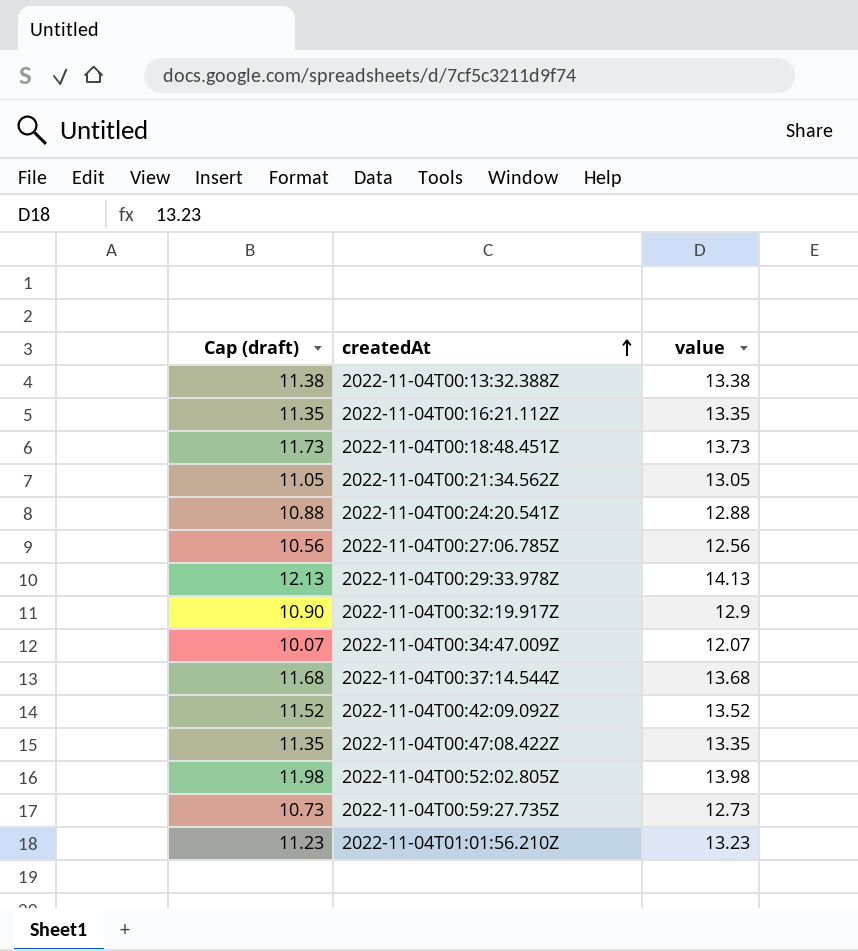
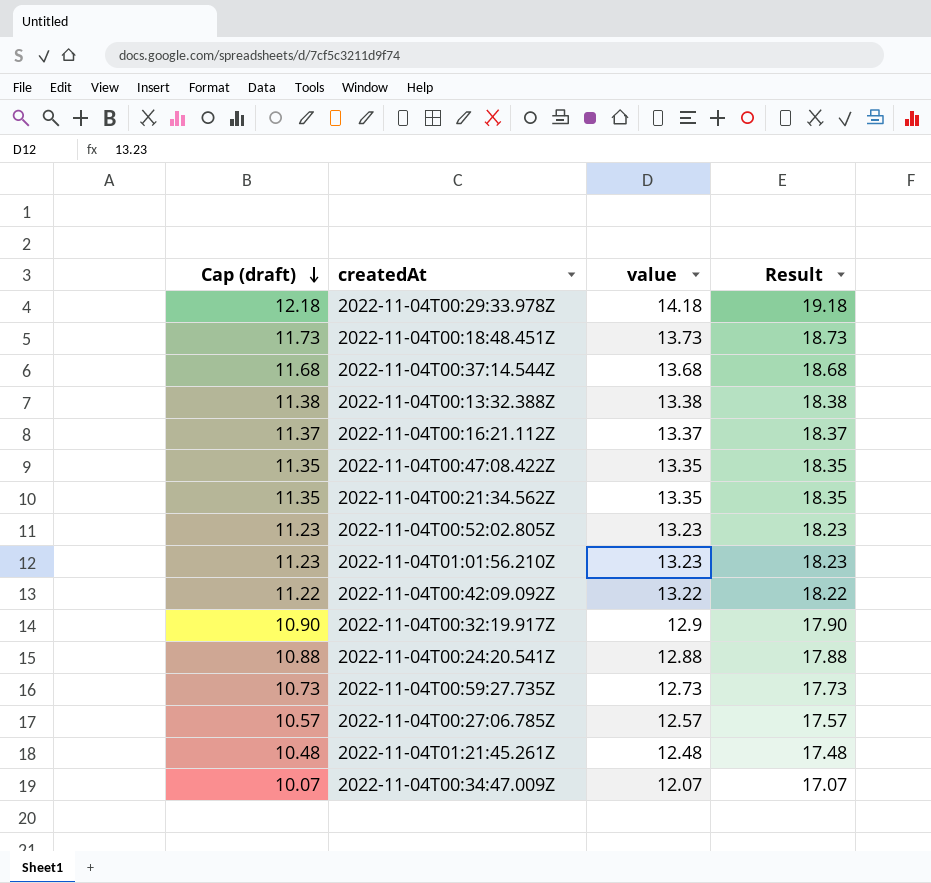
row order: createdAt ascending -> Cap (draft) descending
column Result | formula: none -> [value] + 5
2022-11-04T00:29:33.978Z | Cap (draft): 12.13 -> 12.18
2022-11-04T00:29:33.978Z | value: 14.13 -> 14.18
2022-11-04T00:16:21.112Z | Cap (draft): 11.35 -> 11.37
2022-11-04T00:16:21.112Z | value: 13.35 -> 13.37
2022-11-04T00:21:34.562Z | Cap (draft): 11.05 -> 11.35
2022-11-04T00:21:34.562Z | value: 13.05 -> 13.35
2022-11-04T00:52:02.805Z | Cap (draft): 11.98 -> 11.23
2022-11-04T00:52:02.805Z | value: 13.98 -> 13.23
2022-11-04T00:42:09.092Z | Cap (draft): 11.52 -> 11.22
2022-11-04T00:42:09.092Z | value: 13.52 -> 13.22
2022-11-04T00:27:06.785Z | Cap (draft): 10.56 -> 10.57
2022-11-04T00:27:06.785Z | value: 12.56 -> 12.57
row 2022-11-04T01:21:45.261Z: none -> 10.48 | 12.48 | 17.48

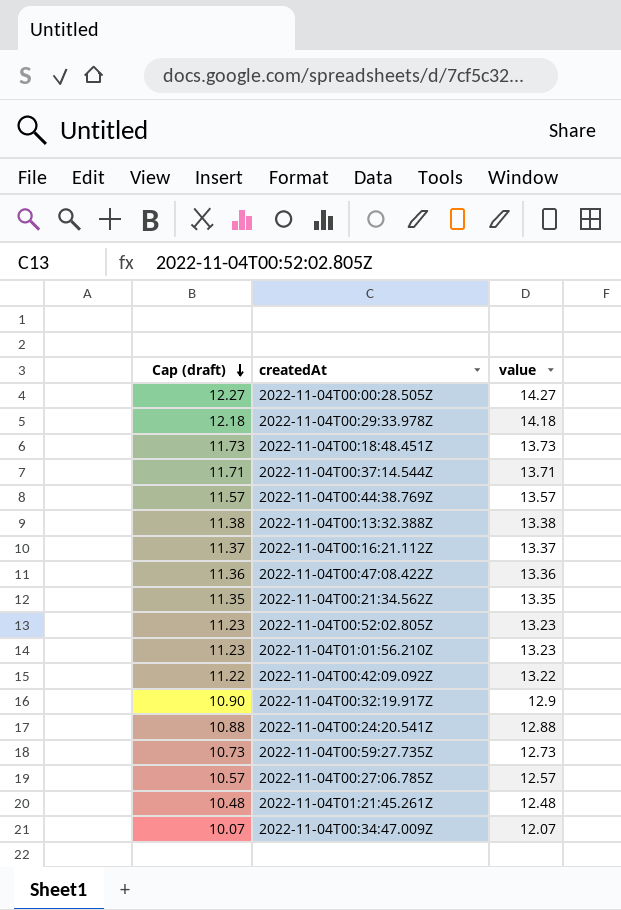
column Result | formula: [value] + 5 -> none
row 2022-11-04T00:00:28.505Z: none -> 12.27 | 14.27
2022-11-04T00:37:14.544Z | Cap (draft): 11.68 -> 11.71
2022-11-04T00:37:14.544Z | value: 13.68 -> 13.71
row 2022-11-04T00:44:38.769Z: none -> 11.57 | 13.57
2022-11-04T00:47:08.422Z | Cap (draft): 11.35 -> 11.36
2022-11-04T00:47:08.422Z | value: 13.35 -> 13.36

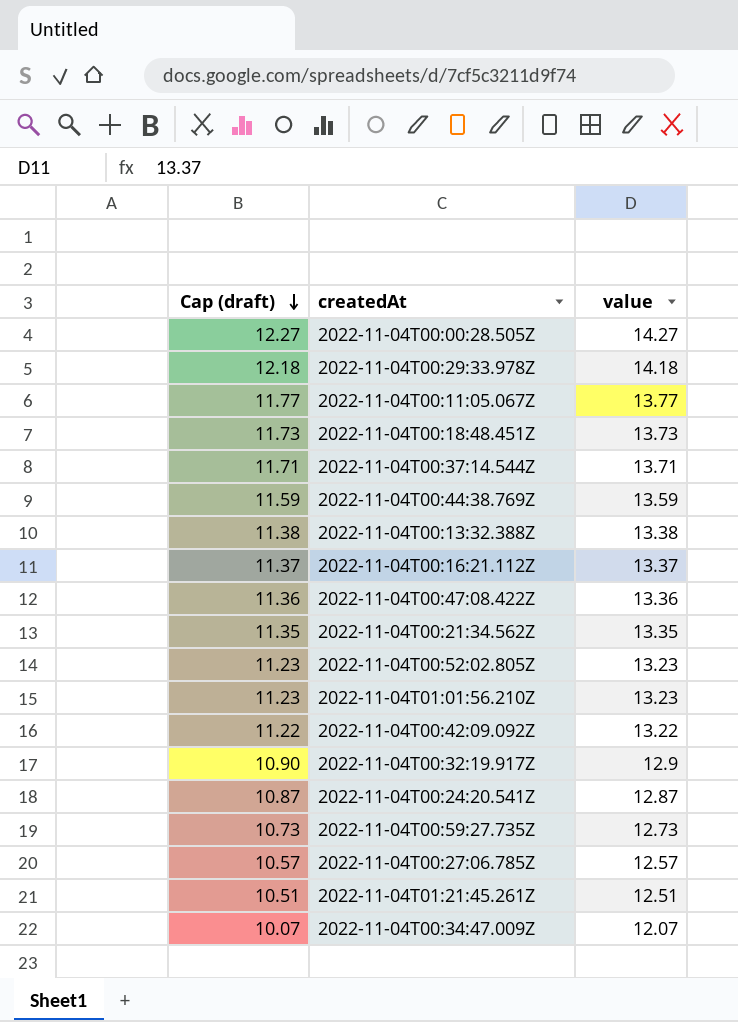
row 2022-11-04T00:11:05.067Z: none -> 11.77 | 13.77
2022-11-04T00:44:38.769Z | Cap (draft): 11.57 -> 11.59
2022-11-04T00:44:38.769Z | value: 13.57 -> 13.59
2022-11-04T00:24:20.541Z | Cap (draft): 10.88 -> 10.87
2022-11-04T00:24:20.541Z | value: 12.88 -> 12.87
2022-11-04T01:21:45.261Z | Cap (draft): 10.48 -> 10.51
2022-11-04T01:21:45.261Z | value: 12.48 -> 12.51

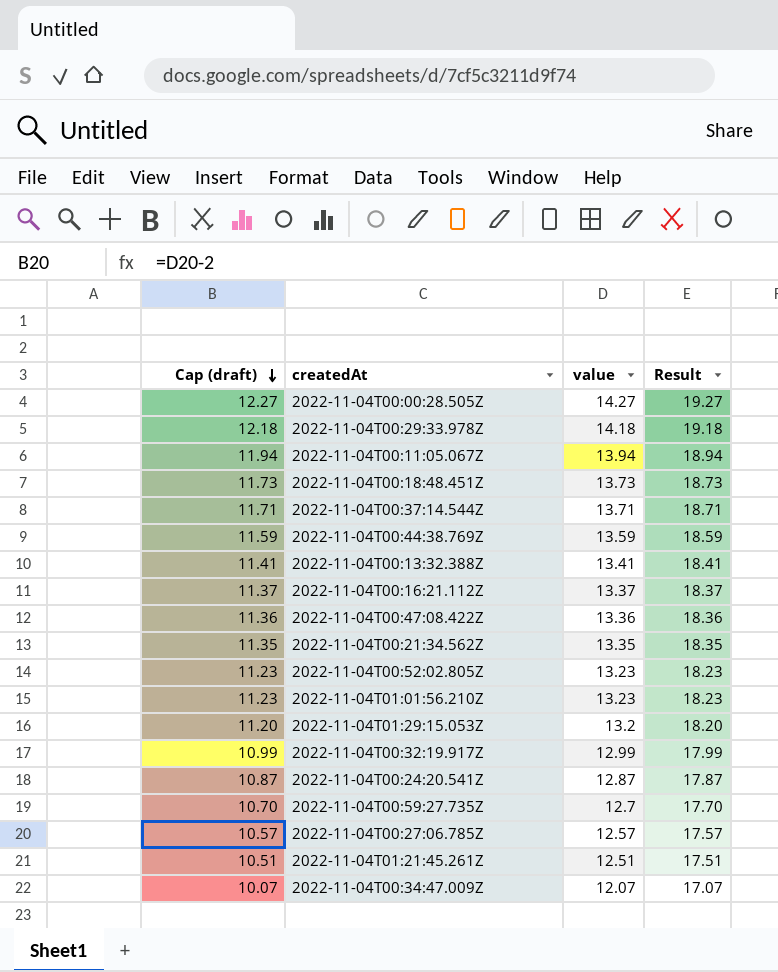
column Result | formula: none -> [value] + 5
row 2022-11-04T00:42:09.092Z: 11.22 | 13.22 -> none
2022-11-04T00:11:05.067Z | Cap (draft): 11.77 -> 11.94
2022-11-04T00:11:05.067Z | value: 13.77 -> 13.94
2022-11-04T00:13:32.388Z | Cap (draft): 11.38 -> 11.41
2022-11-04T00:13:32.388Z | value: 13.38 -> 13.41
row 2022-11-04T01:29:15.053Z: none -> 11.20 | 13.2 | 18.20
2022-11-04T00:32:19.917Z | Cap (draft): 10.90 -> 10.99
2022-11-04T00:32:19.917Z | value: 12.9 -> 12.99
2022-11-04T00:59:27.735Z | Cap (draft): 10.73 -> 10.70
2022-11-04T00:59:27.735Z | value: 12.73 -> 12.7

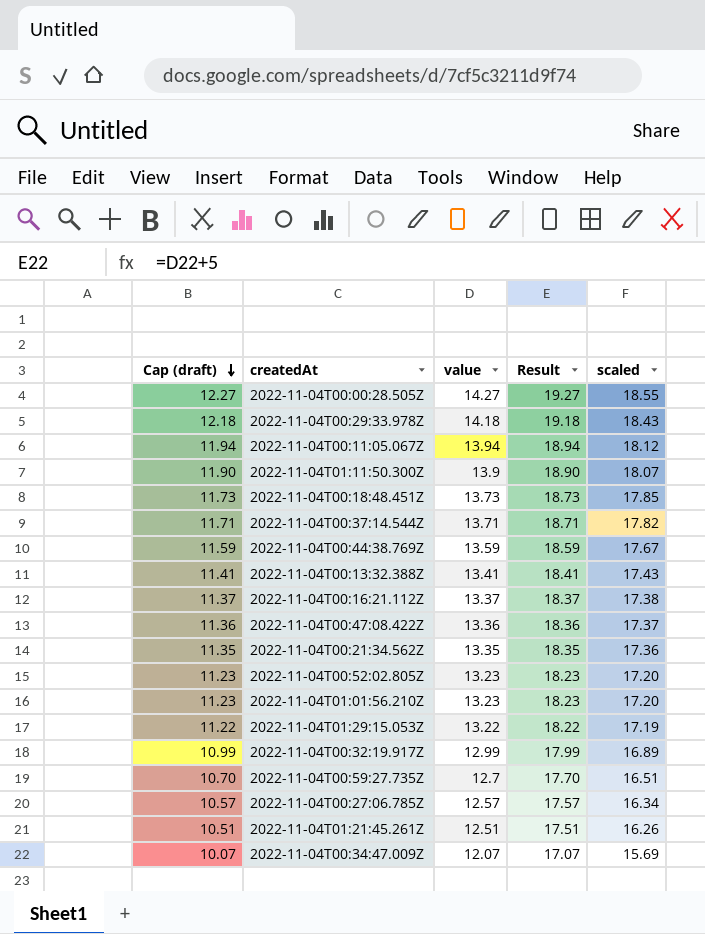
column scaled | formula: none -> [value] * 1.3
row 2022-11-04T00:24:20.541Z: 10.87 | 12.87 | 17.87 -> none
row 2022-11-04T01:11:50.300Z: none -> 11.90 | 13.9 | 18.90 | 18.07
2022-11-04T01:29:15.053Z | Cap (draft): 11.20 -> 11.22
2022-11-04T01:29:15.053Z | value: 13.2 -> 13.22
2022-11-04T01:29:15.053Z | Result: 18.20 -> 18.22

